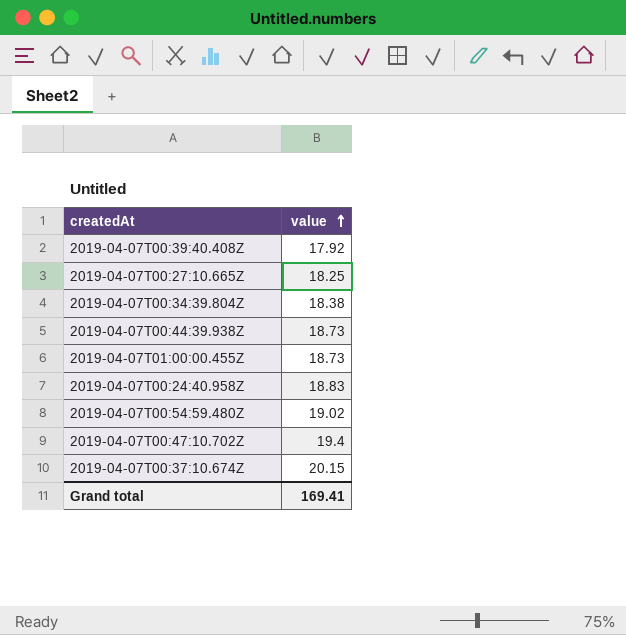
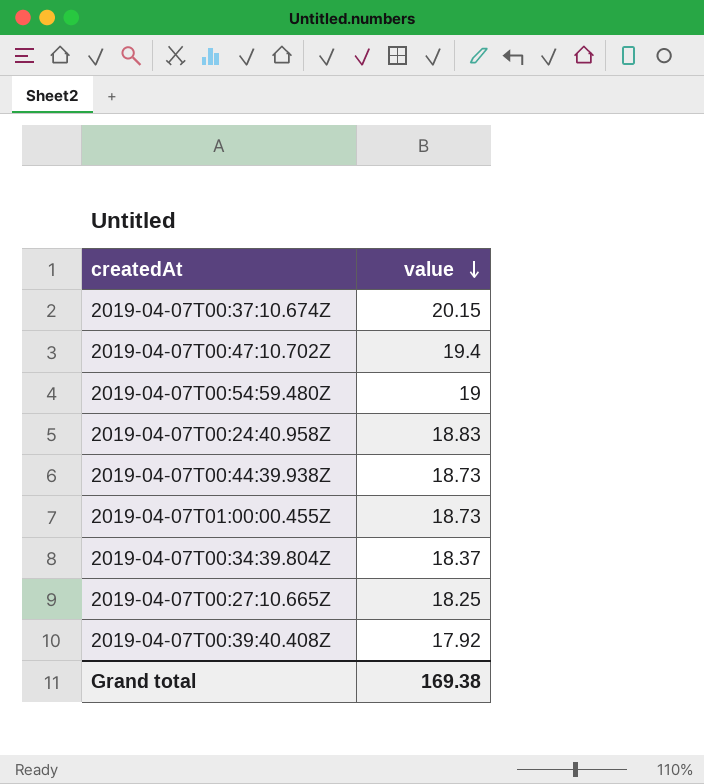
row order: value ascending -> value descending
2019-04-07T00:54:59.480Z | value: 19.02 -> 19
2019-04-07T00:34:39.804Z | value: 18.38 -> 18.37
Grand total | value: 169.41 -> 169.38

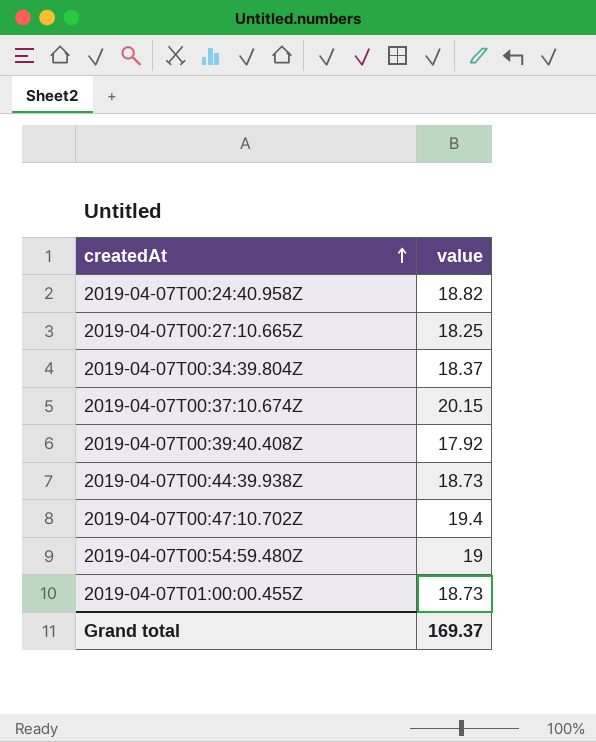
row order: value descending -> createdAt ascending
2019-04-07T00:24:40.958Z | value: 18.83 -> 18.82
Grand total | value: 169.38 -> 169.37

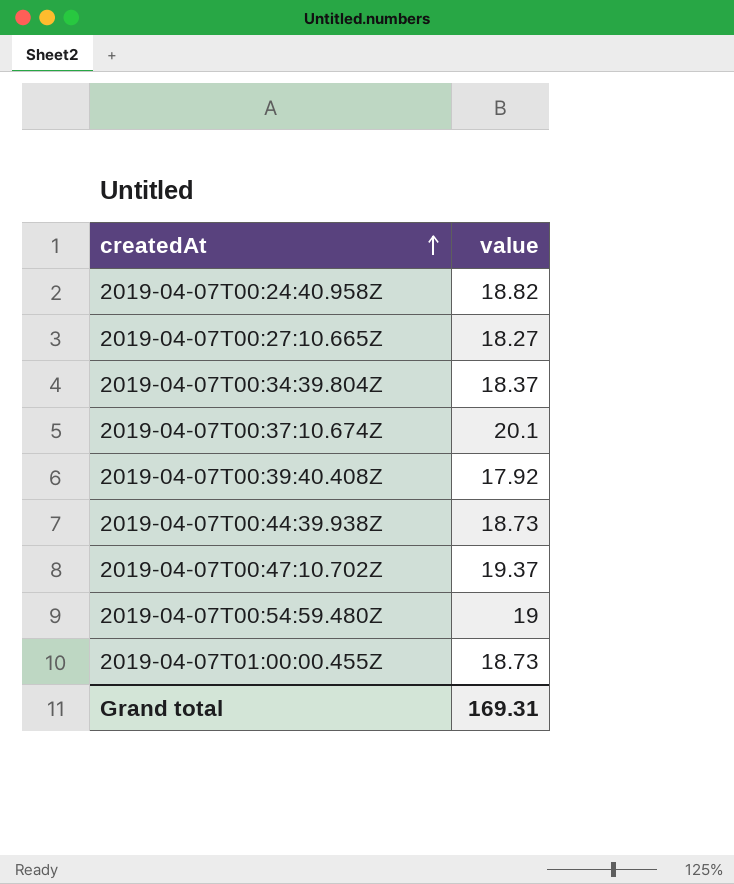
2019-04-07T00:27:10.665Z | value: 18.25 -> 18.27
2019-04-07T00:37:10.674Z | value: 20.15 -> 20.1
2019-04-07T00:47:10.702Z | value: 19.4 -> 19.37
Grand total | value: 169.37 -> 169.31

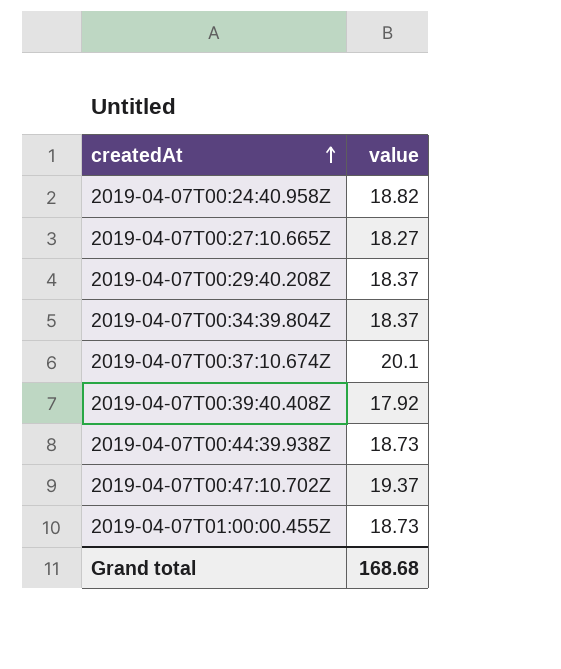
row 2019-04-07T00:54:59.480Z: 19 -> none
row 2019-04-07T00:29:40.208Z: none -> 18.37
Grand total | value: 169.31 -> 168.68

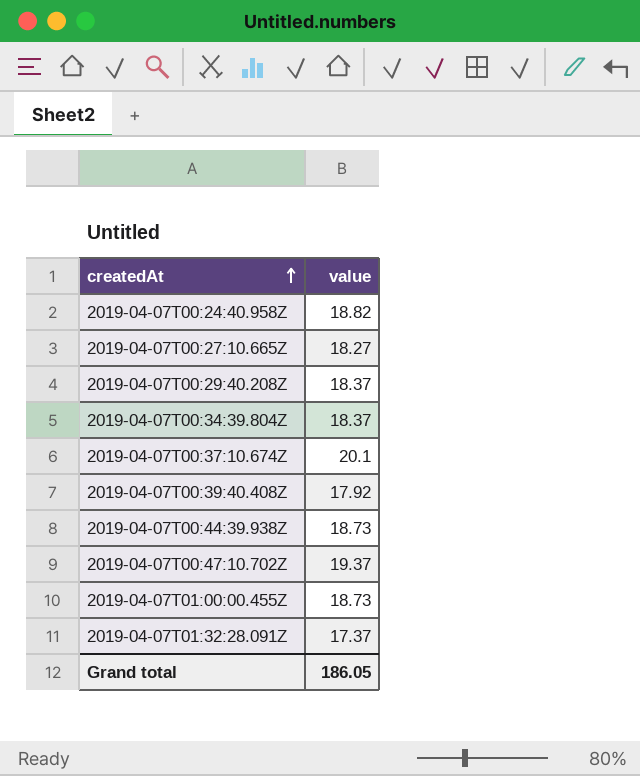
row 2019-04-07T01:32:28.091Z: none -> 17.37
Grand total | value: 168.68 -> 186.05

